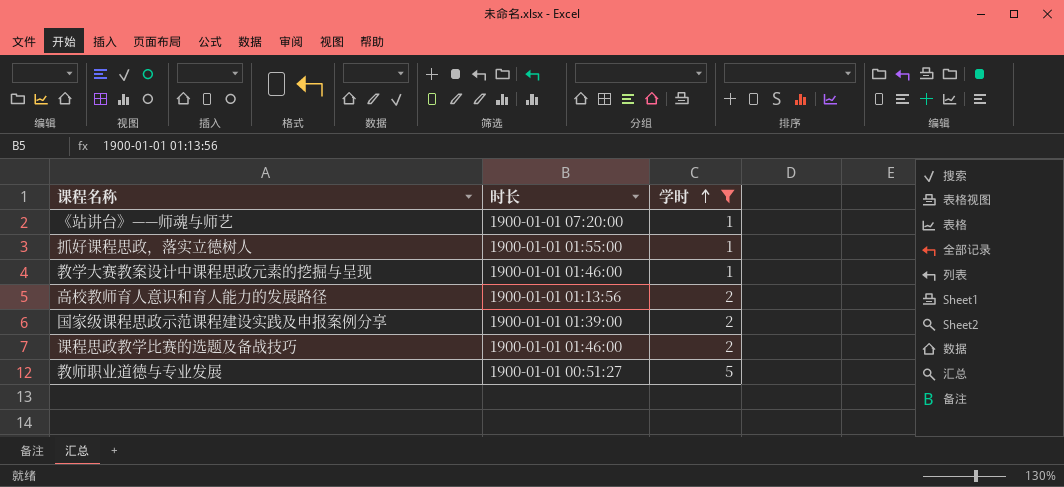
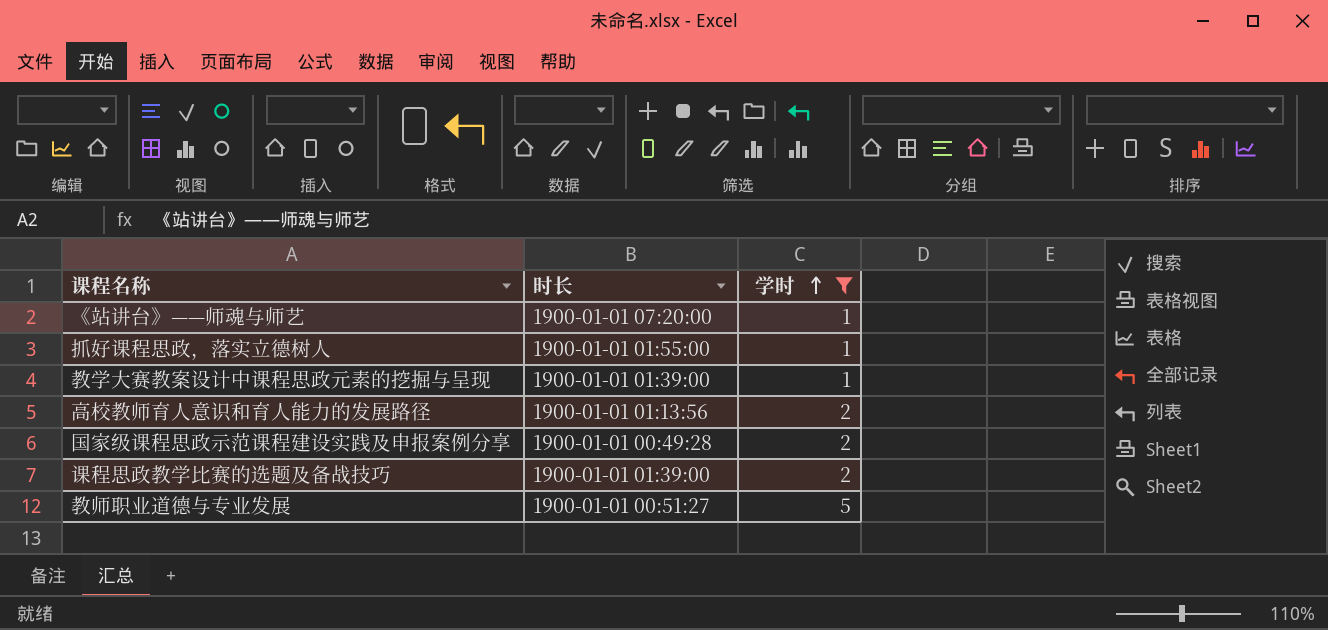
教学大赛教案设计中课程思政元素的挖掘与呈现 | 时长: 1900-01-01 01:46:00 -> 1900-01-01 01:39:00
国家级课程思政示范课程建设实践及申报案例分享 | 时长: 1900-01-01 01:39:00 -> 1900-01-01 00:49:28
课程思政教学比赛的选题及备战技巧 | 时长: 1900-01-01 01:46:00 -> 1900-01-01 01:39:00

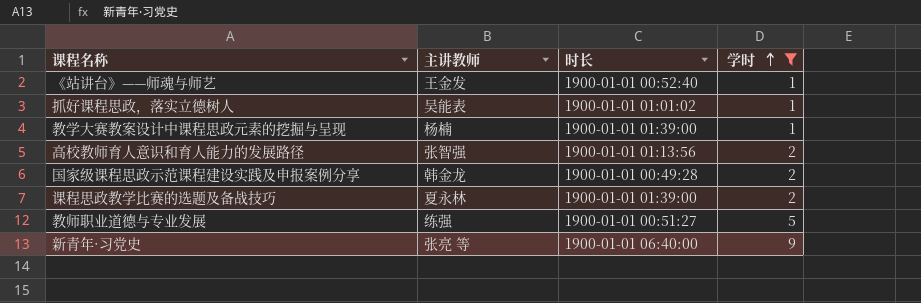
column 主讲教师 | position: none -> 2
《站讲台》——师魂与师艺 | 时长: 1900-01-01 07:20:00 -> 1900-01-01 00:52:40
抓好课程思政，落实立德树人 | 时长: 1900-01-01 01:55:00 -> 1900-01-01 01:01:02
row 新青年·习党史: none -> 张亮 等 | 1900-01-01 06:40:00 | 9

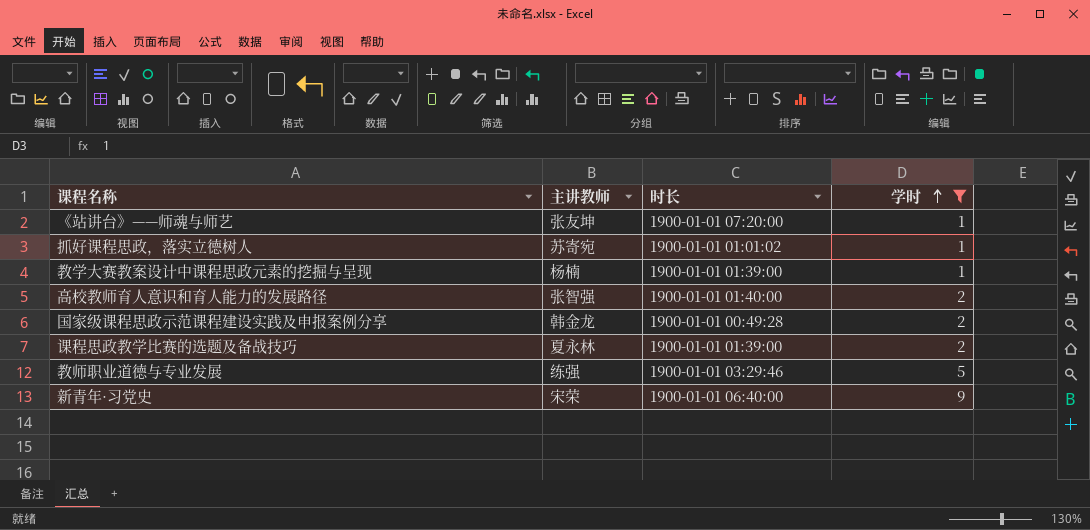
《站讲台》——师魂与师艺 | 主讲教师: 王金发 -> 张友坤
《站讲台》——师魂与师艺 | 时长: 1900-01-01 00:52:40 -> 1900-01-01 07:20:00
抓好课程思政，落实立德树人 | 主讲教师: 吴能表 -> 苏寄宛
高校教师育人意识和育人能力的发展路径 | 时长: 1900-01-01 01:13:56 -> 1900-01-01 01:40:00
教师职业道德与专业发展 | 时长: 1900-01-01 00:51:27 -> 1900-01-01 03:29:46
新青年·习党史 | 主讲教师: 张亮 等 -> 宋荣

